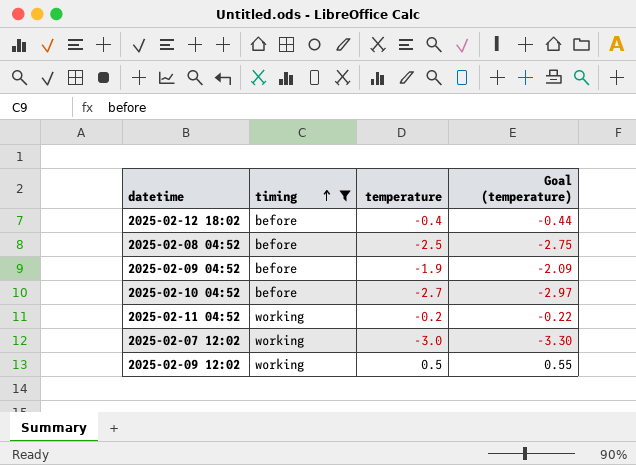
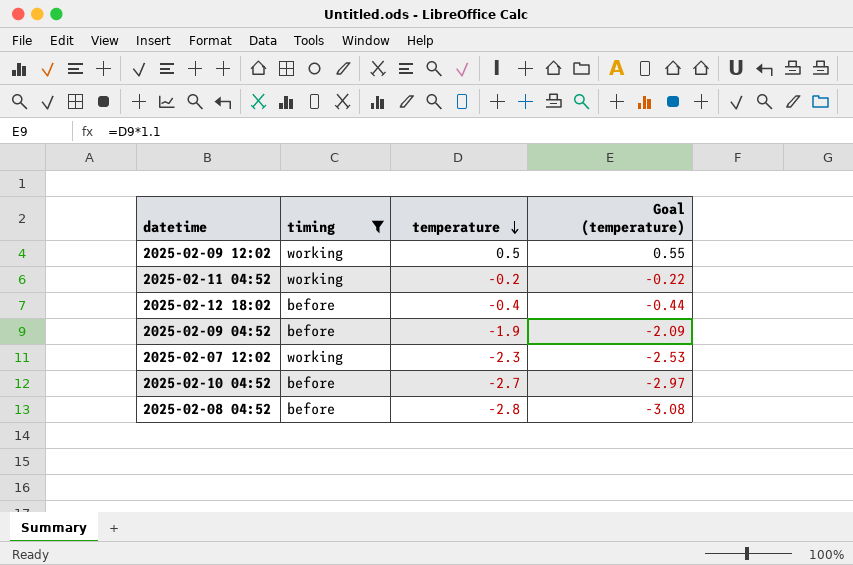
row order: timing ascending -> temperature descending
2025-02-07 12:02 | temperature: -3.0 -> -2.3
2025-02-07 12:02 | Goal (temperature): -3.30 -> -2.53
2025-02-08 04:52 | temperature: -2.5 -> -2.8
2025-02-08 04:52 | Goal (temperature): -2.75 -> -3.08

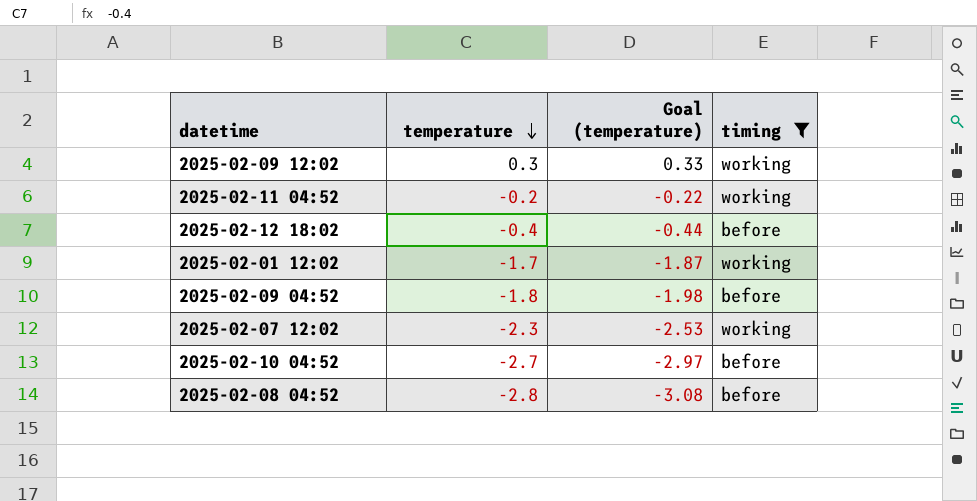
column timing | position: 2 -> 4
2025-02-09 12:02 | temperature: 0.5 -> 0.3
2025-02-09 12:02 | Goal (temperature): 0.55 -> 0.33
row 2025-02-01 12:02: none -> -1.7 | -1.87 | working
2025-02-09 04:52 | temperature: -1.9 -> -1.8
2025-02-09 04:52 | Goal (temperature): -2.09 -> -1.98

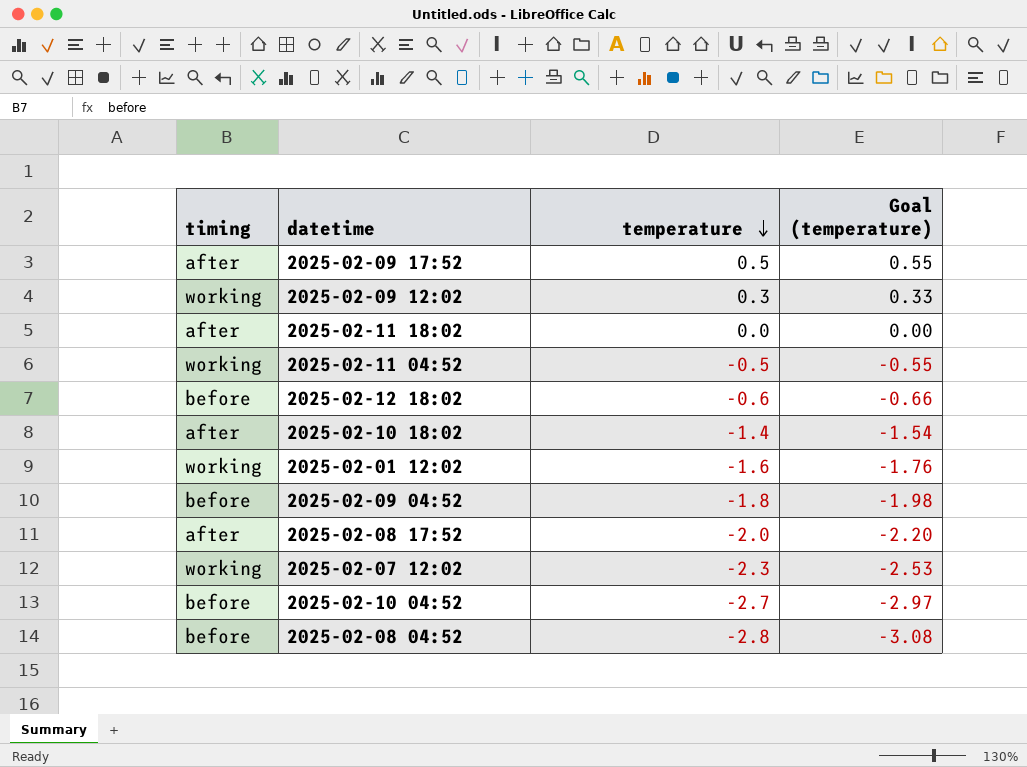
filter: timing != after -> none
column timing | position: 4 -> 1
2025-02-11 04:52 | temperature: -0.2 -> -0.5
2025-02-11 04:52 | Goal (temperature): -0.22 -> -0.55
2025-02-12 18:02 | temperature: -0.4 -> -0.6
2025-02-12 18:02 | Goal (temperature): -0.44 -> -0.66
2025-02-01 12:02 | temperature: -1.7 -> -1.6
2025-02-01 12:02 | Goal (temperature): -1.87 -> -1.76

